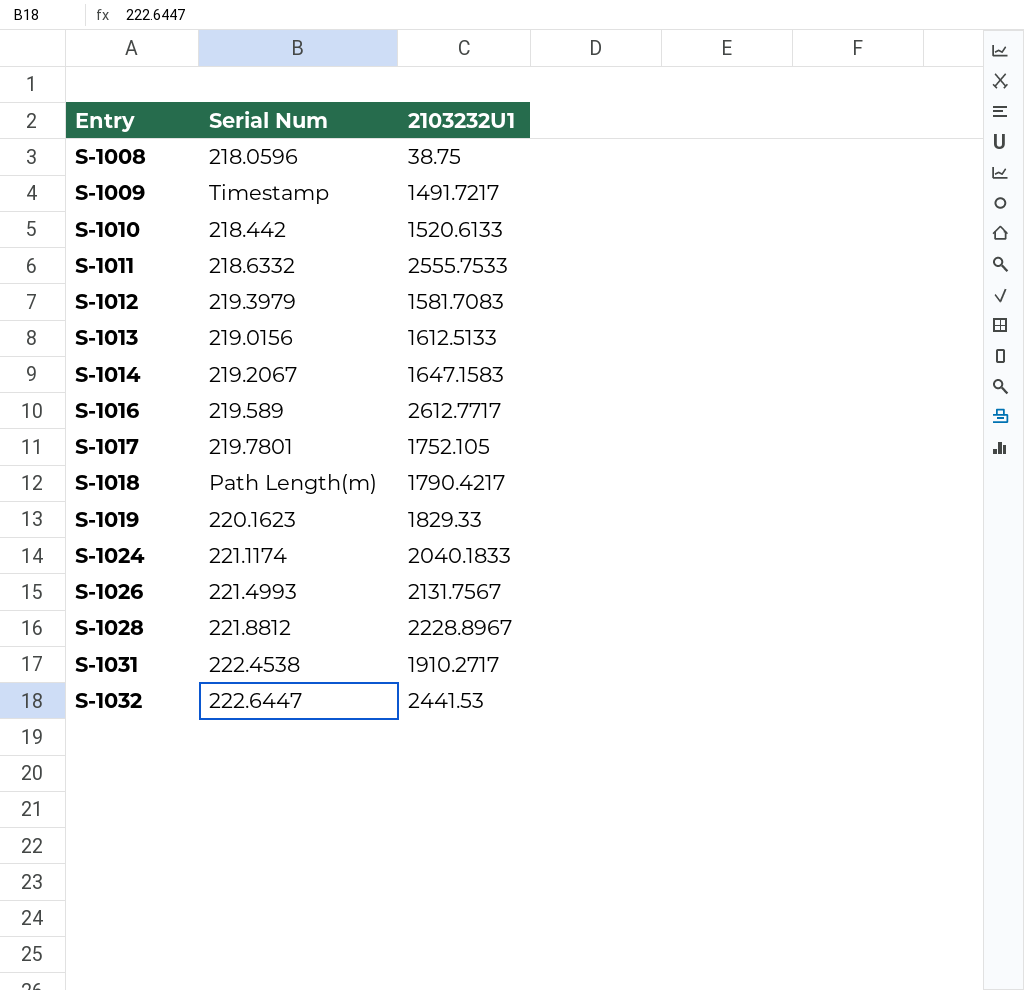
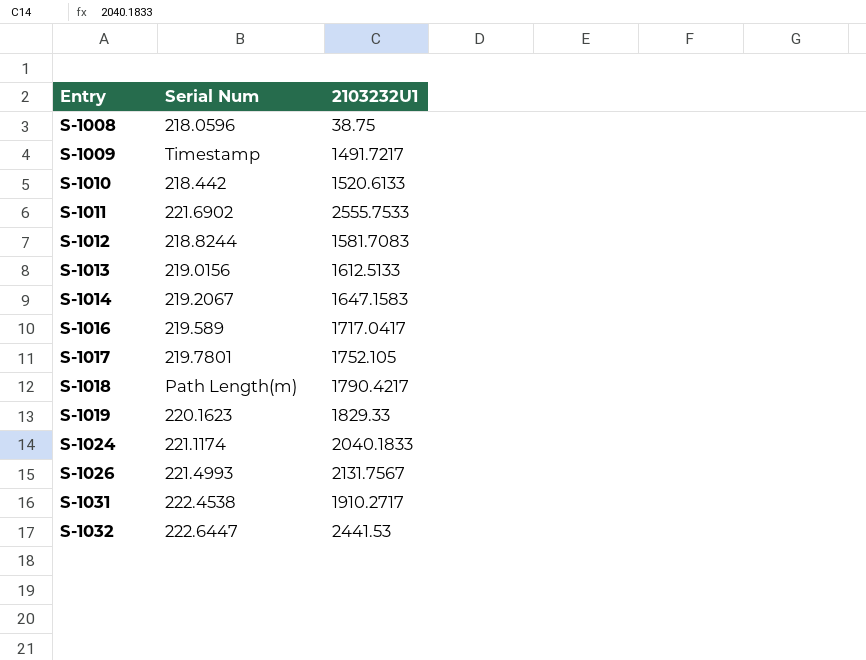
row S-1028: 221.8812 | 2228.8967 -> none
S-1011 | Serial Num: 218.6332 -> 221.6902
S-1012 | Serial Num: 219.3979 -> 218.8244
S-1016 | 2103232U1: 2612.7717 -> 1717.0417

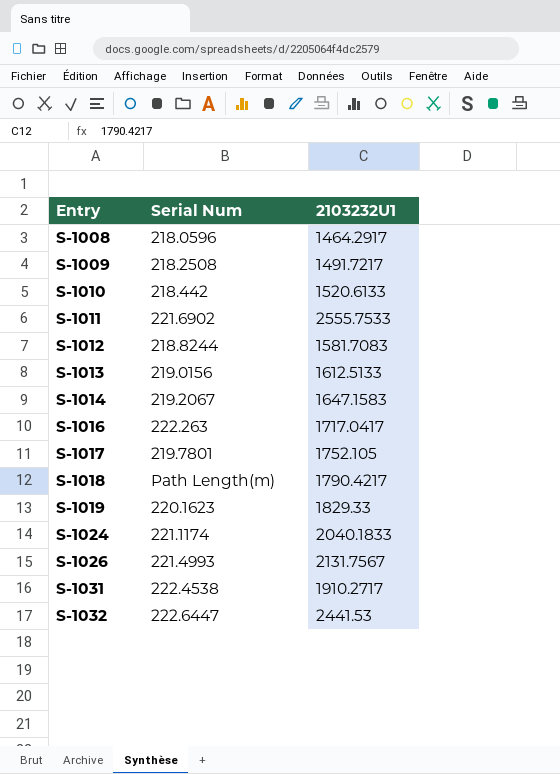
S-1008 | 2103232U1: 38.75 -> 1464.2917
S-1009 | Serial Num: Timestamp -> 218.2508
S-1016 | Serial Num: 219.589 -> 222.263

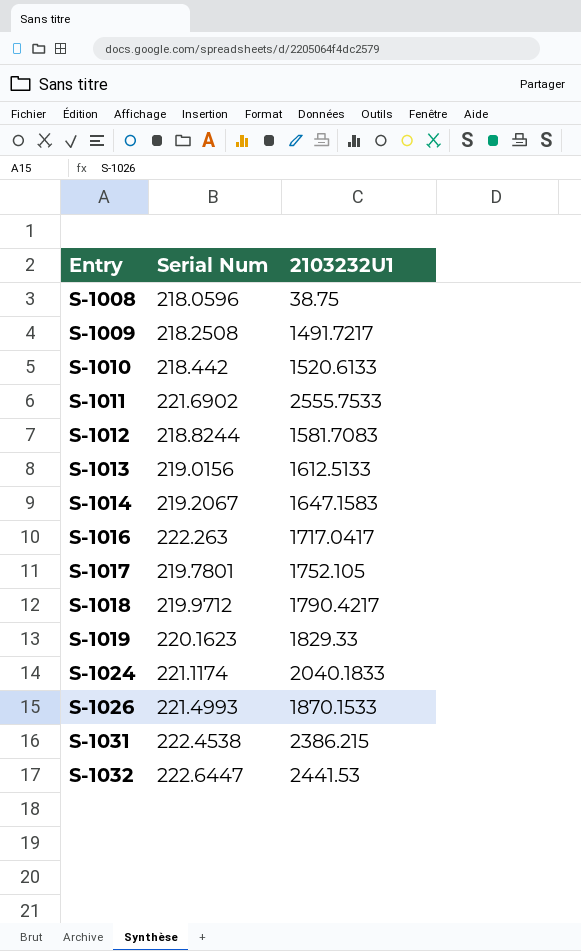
S-1008 | 2103232U1: 1464.2917 -> 38.75
S-1018 | Serial Num: Path Length(m) -> 219.9712
S-1026 | 2103232U1: 2131.7567 -> 1870.1533
S-1031 | 2103232U1: 1910.2717 -> 2386.215

